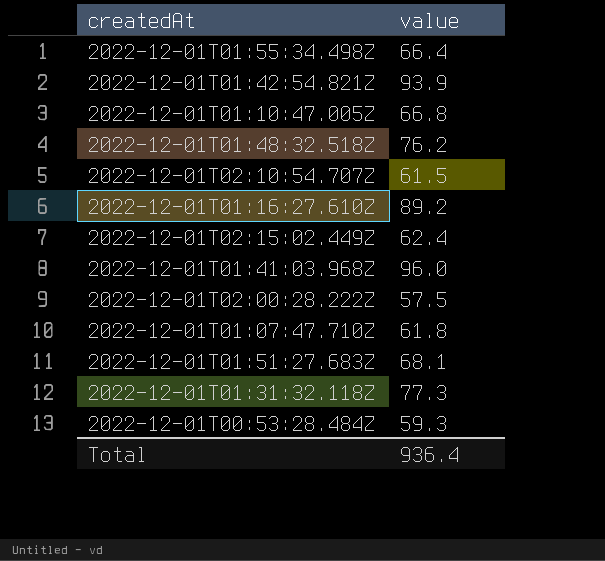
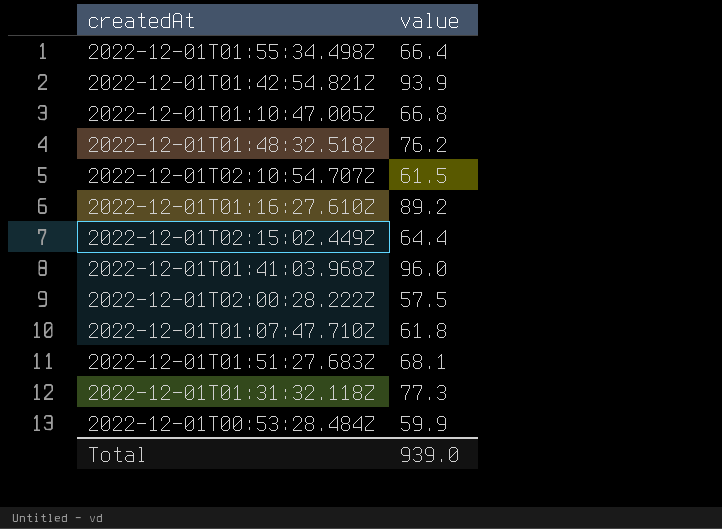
2022-12-01T02:15:02.449Z | value: 62.4 -> 64.4
2022-12-01T00:53:28.484Z | value: 59.3 -> 59.9
Total | value: 936.4 -> 939.0

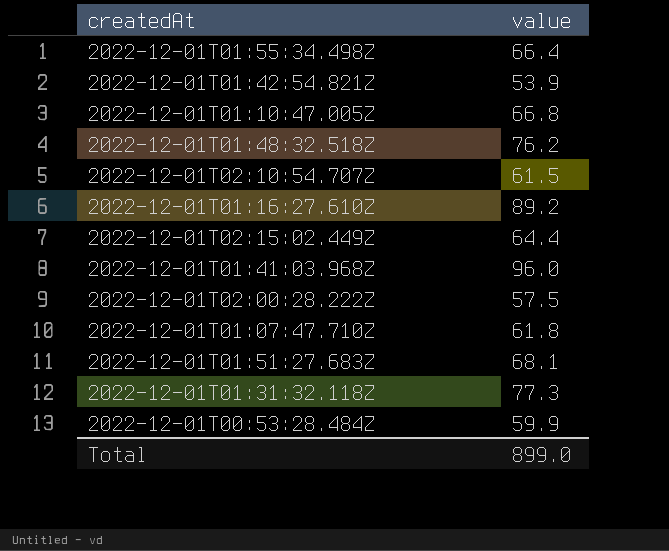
2022-12-01T01:42:54.821Z | value: 93.9 -> 53.9
Total | value: 939.0 -> 899.0

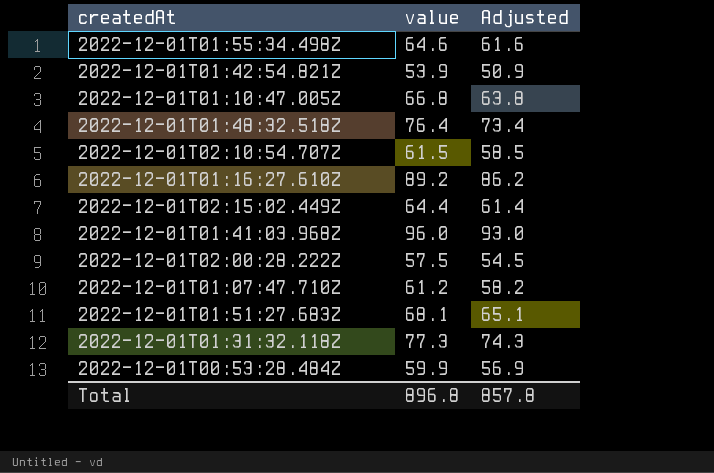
column Adjusted | formula: none -> [value] - 3
2022-12-01T01:55:34.498Z | value: 66.4 -> 64.6
2022-12-01T01:48:32.518Z | value: 76.2 -> 76.4
2022-12-01T01:07:47.710Z | value: 61.8 -> 61.2
Total | value: 899.0 -> 896.8

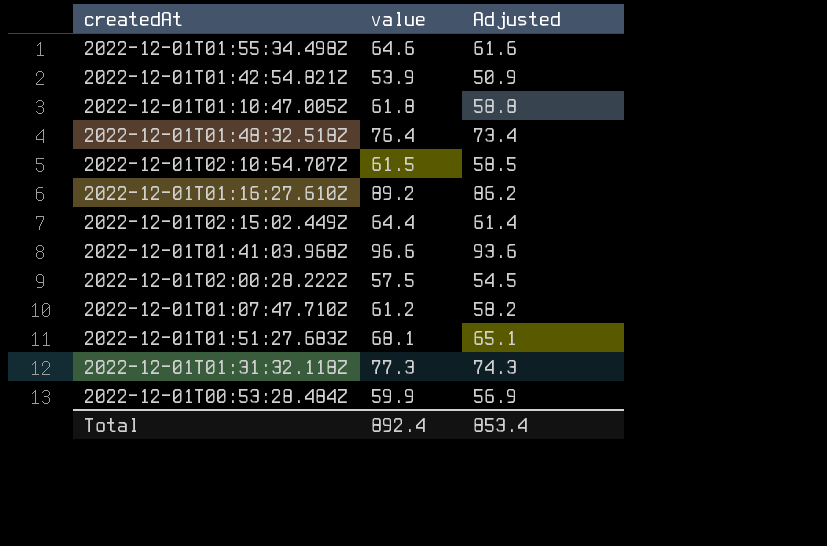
2022-12-01T01:10:47.005Z | value: 66.8 -> 61.8
2022-12-01T01:10:47.005Z | Adjusted: 63.8 -> 58.8
2022-12-01T01:41:03.968Z | value: 96.0 -> 96.6
2022-12-01T01:41:03.968Z | Adjusted: 93.0 -> 93.6
Total | value: 896.8 -> 892.4
Total | Adjusted: 857.8 -> 853.4

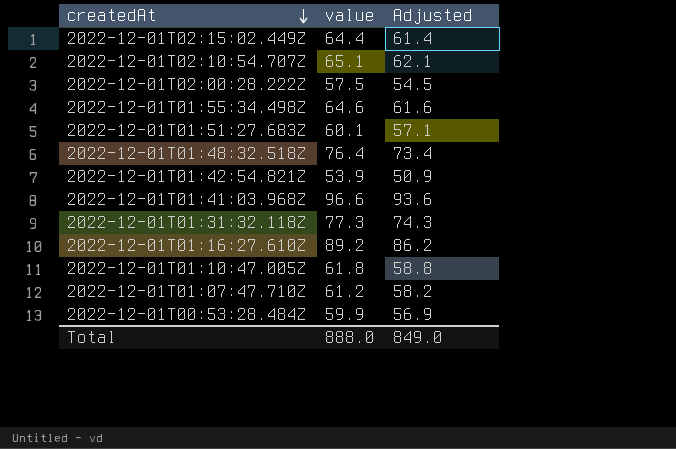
row order: none -> createdAt descending
2022-12-01T02:10:54.707Z | value: 61.5 -> 65.1
2022-12-01T02:10:54.707Z | Adjusted: 58.5 -> 62.1
2022-12-01T01:51:27.683Z | value: 68.1 -> 60.1
2022-12-01T01:51:27.683Z | Adjusted: 65.1 -> 57.1
Total | value: 892.4 -> 888.0
Total | Adjusted: 853.4 -> 849.0

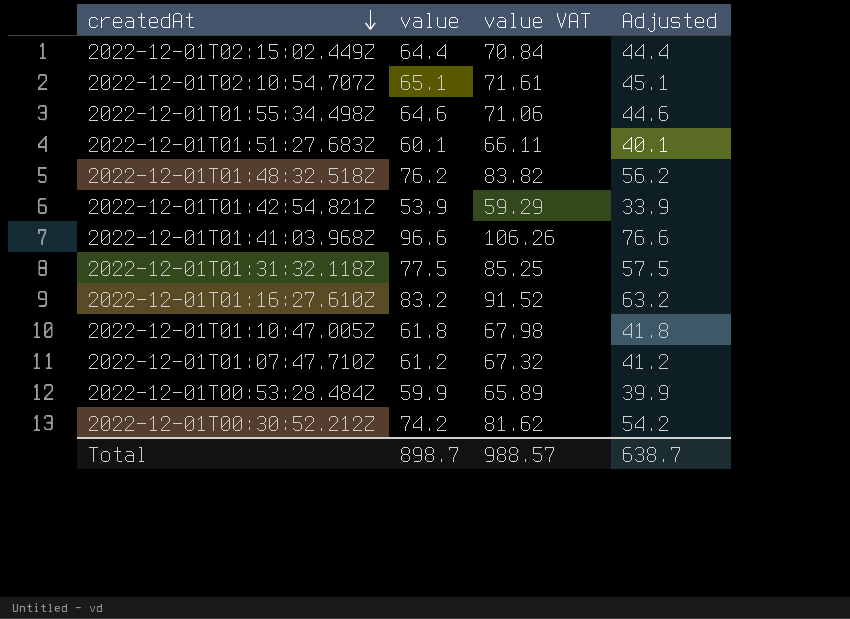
column value VAT | formula: none -> [value] * 1.1
column Adjusted | formula: [value] - 3 -> [value] - 20
row 2022-12-01T02:00:28.222Z: 57.5 | 54.5 -> none
2022-12-01T01:48:32.518Z | value: 76.4 -> 76.2
2022-12-01T01:31:32.118Z | value: 77.3 -> 77.5
2022-12-01T01:16:27.610Z | value: 89.2 -> 83.2
row 2022-12-01T00:30:52.212Z: none -> 74.2 | 81.62 | 54.2
Total | value: 888.0 -> 898.7
Total | Adjusted: 849.0 -> 638.7

